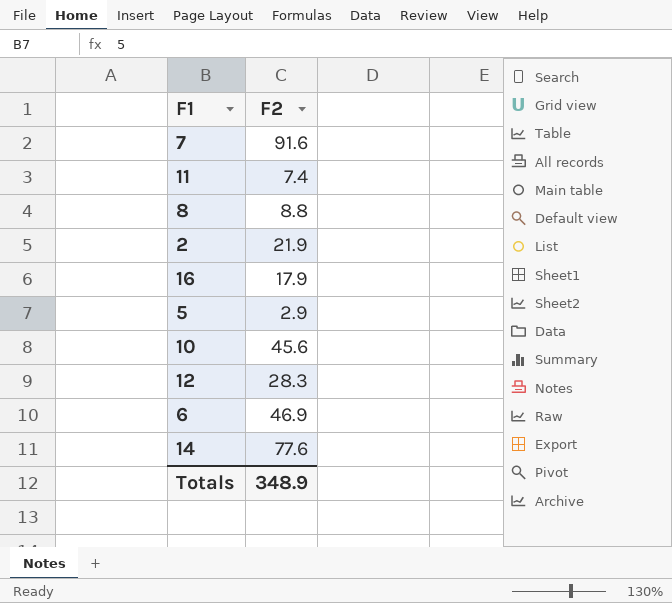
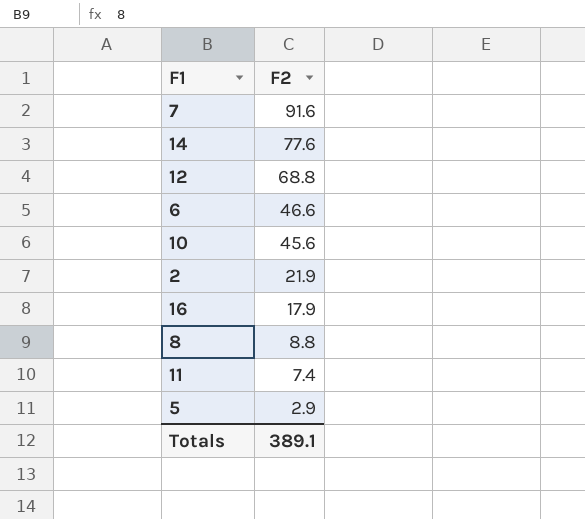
row order: none -> F2 descending
12 | F2: 28.3 -> 68.8
6 | F2: 46.9 -> 46.6
Totals | F2: 348.9 -> 389.1

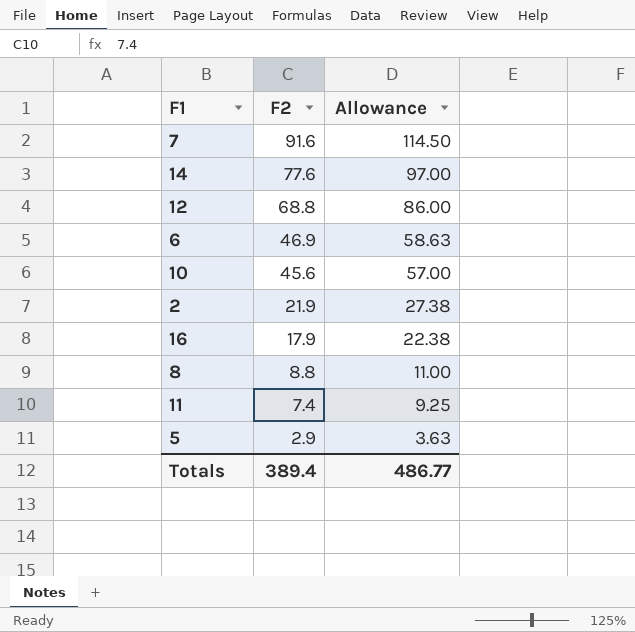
column Allowance | formula: none -> [F2] * 1.25
6 | F2: 46.6 -> 46.9
Totals | F2: 389.1 -> 389.4

